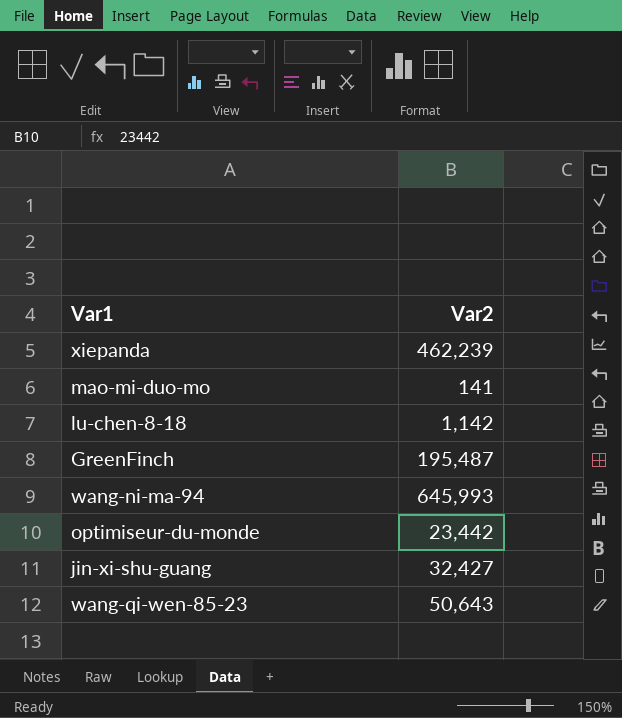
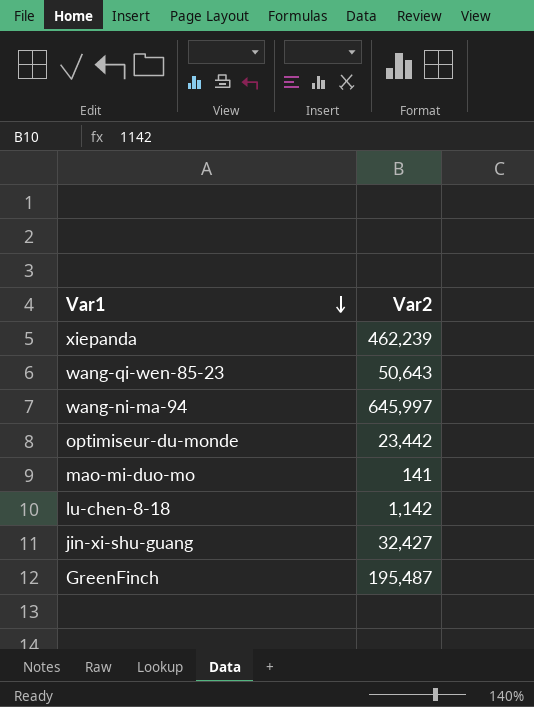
row order: none -> Var1 descending
wang-ni-ma-94 | Var2: 645,993 -> 645,997

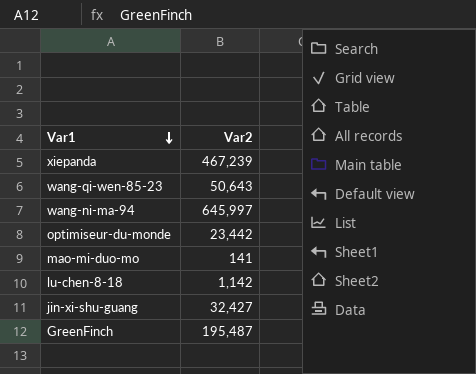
xiepanda | Var2: 462,239 -> 467,239

